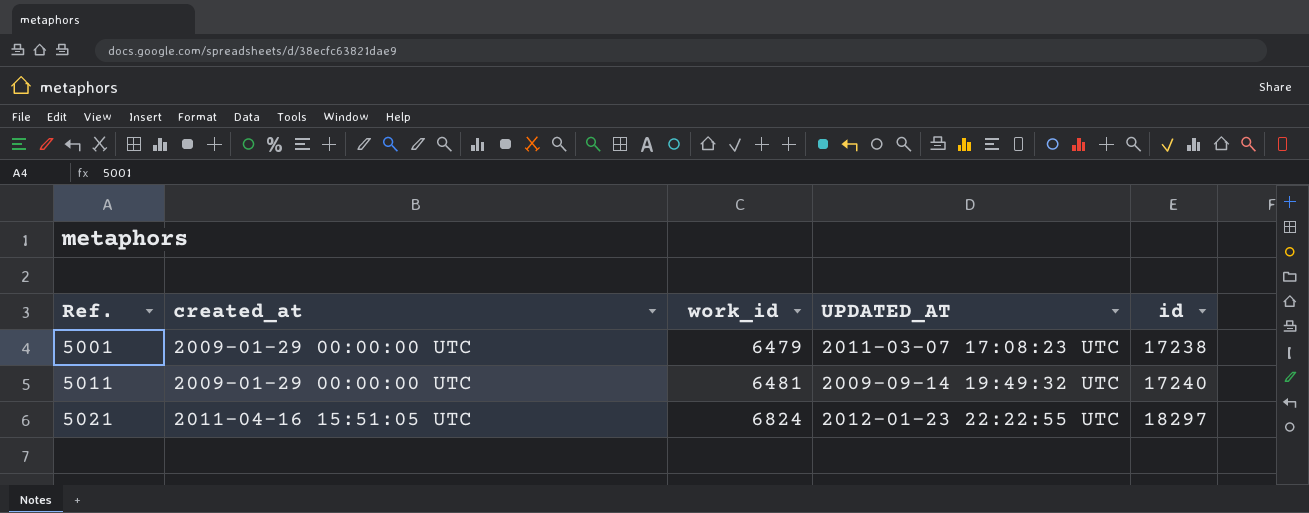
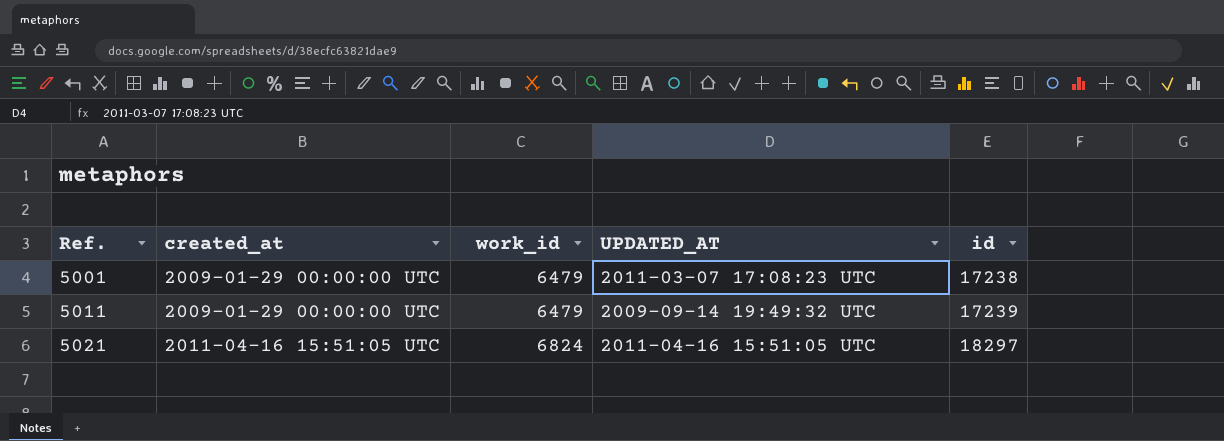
5011 | work_id: 6481 -> 6479
5011 | id: 17240 -> 17239
5021 | UPDATED_AT: 2012-01-23 22:22:55 UTC -> 2011-04-16 15:51:05 UTC

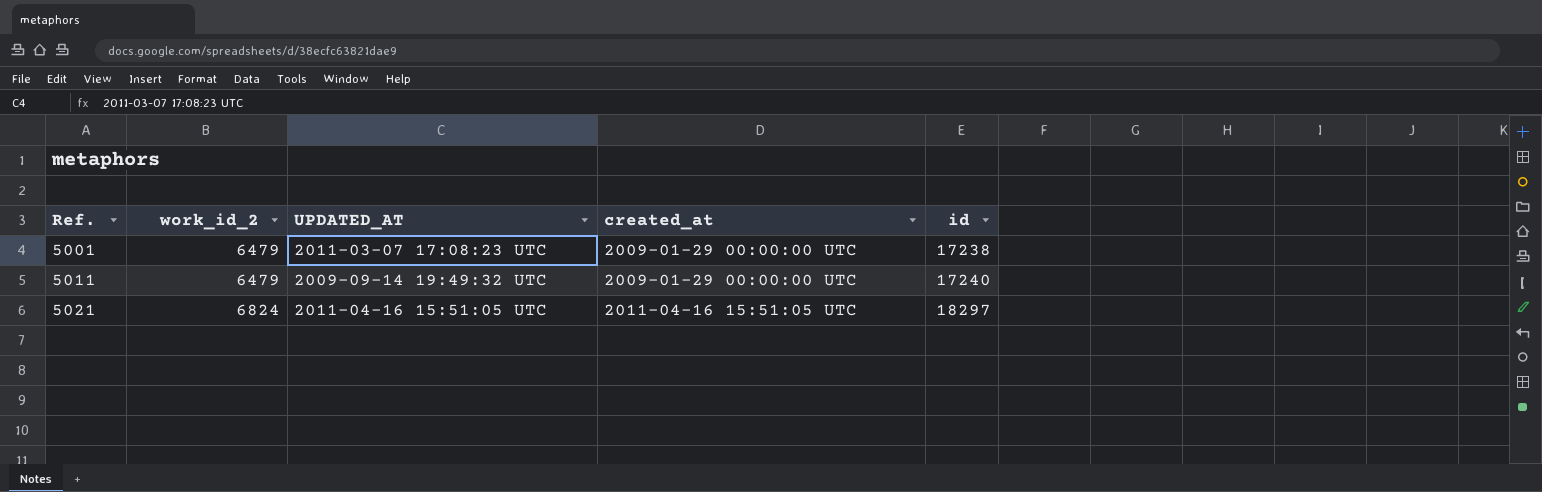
column name: work_id -> work_id_2
column created_at | position: 2 -> 4
5011 | id: 17239 -> 17240

